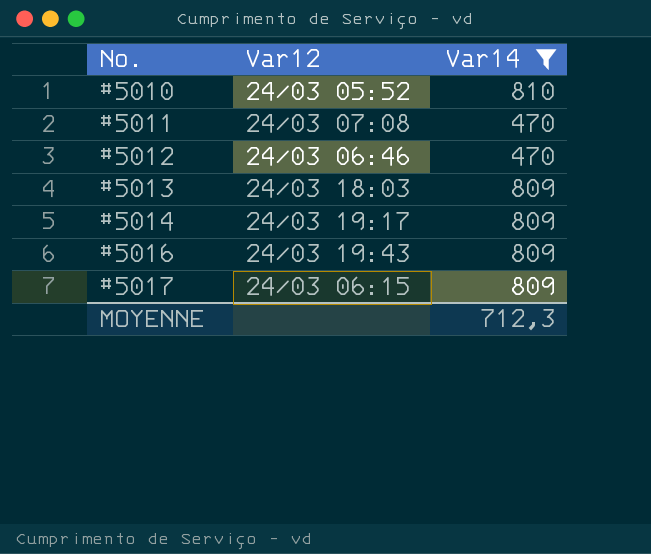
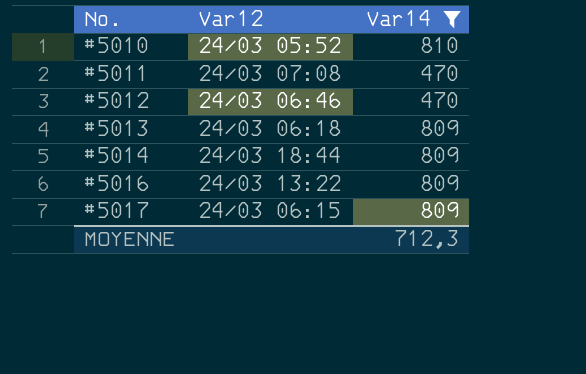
#5013 | Var12: 24/03 18:03 -> 24/03 06:18
#5014 | Var12: 24/03 19:17 -> 24/03 18:44
#5016 | Var12: 24/03 19:43 -> 24/03 13:22

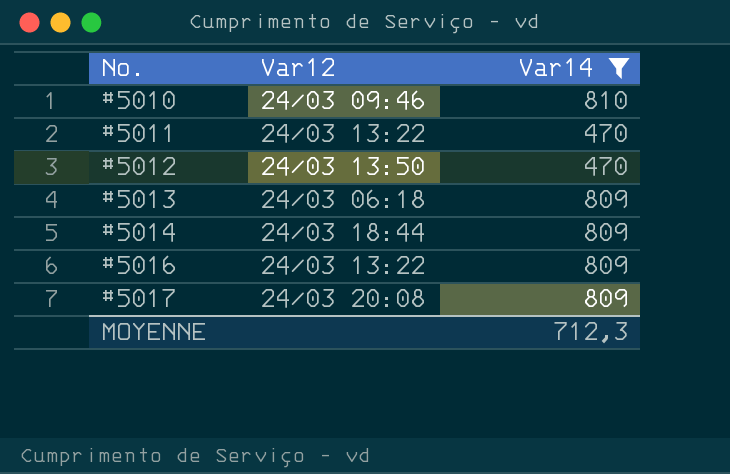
#5010 | Var12: 24/03 05:52 -> 24/03 09:46
#5011 | Var12: 24/03 07:08 -> 24/03 13:22
#5012 | Var12: 24/03 06:46 -> 24/03 13:50
#5017 | Var12: 24/03 06:15 -> 24/03 20:08

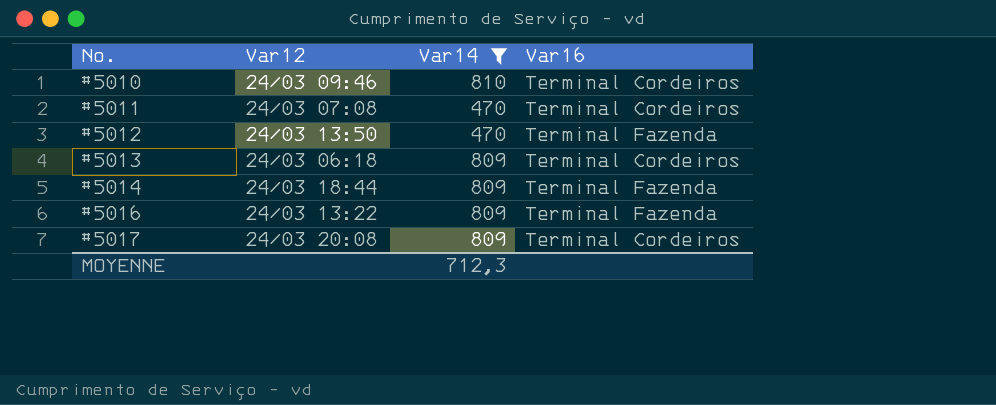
column Var16 | position: none -> 4
#5011 | Var12: 24/03 13:22 -> 24/03 07:08

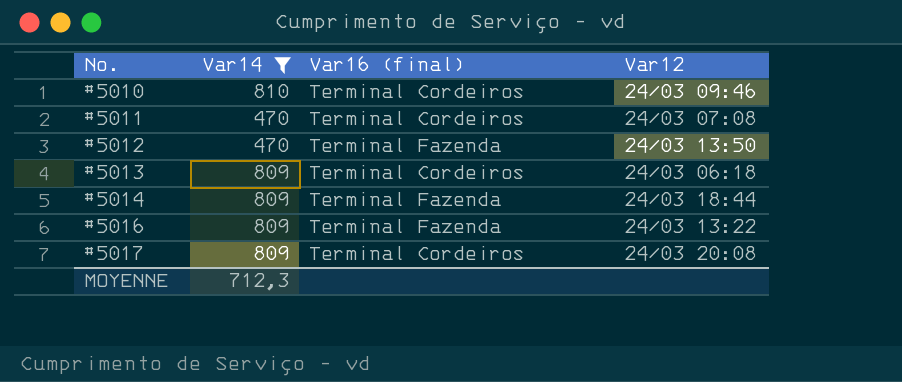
column name: Var16 -> Var16 (final)
column Var12 | position: 2 -> 4

